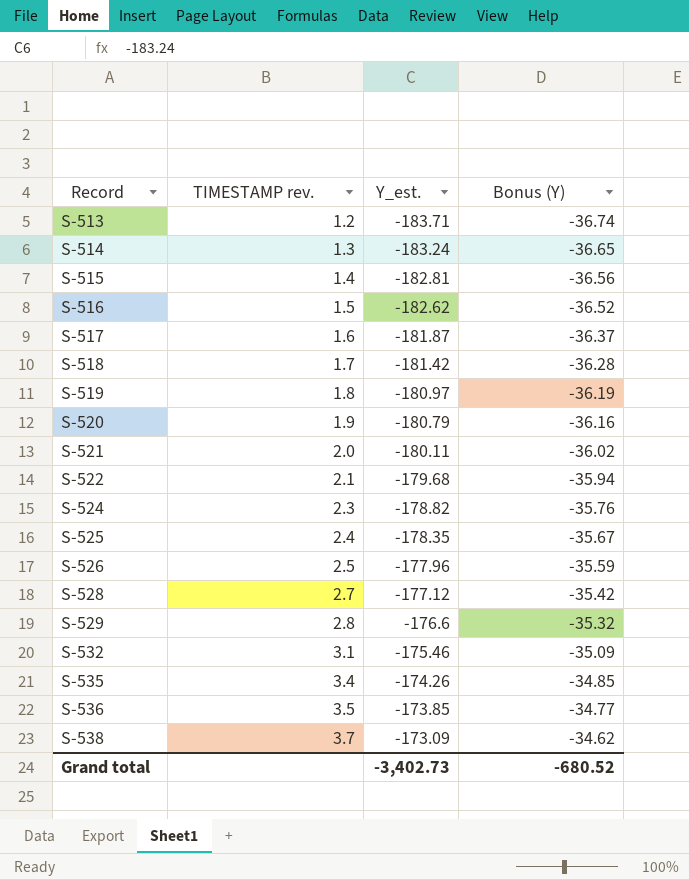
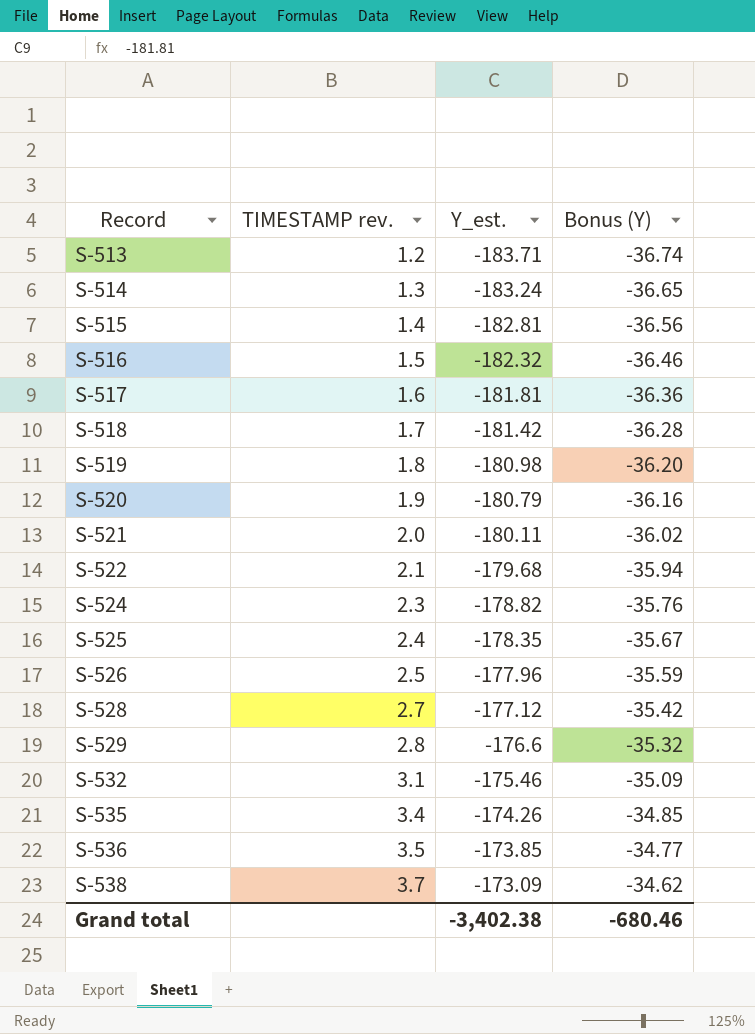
S-516 | Y_est.: -182.62 -> -182.32
S-516 | Bonus (Y): -36.52 -> -36.46
S-517 | Y_est.: -181.87 -> -181.81
S-517 | Bonus (Y): -36.37 -> -36.36
S-519 | Y_est.: -180.97 -> -180.98
S-519 | Bonus (Y): -36.19 -> -36.20
Grand total | Y_est.: -3,402.73 -> -3,402.38
Grand total | Bonus (Y): -680.52 -> -680.46

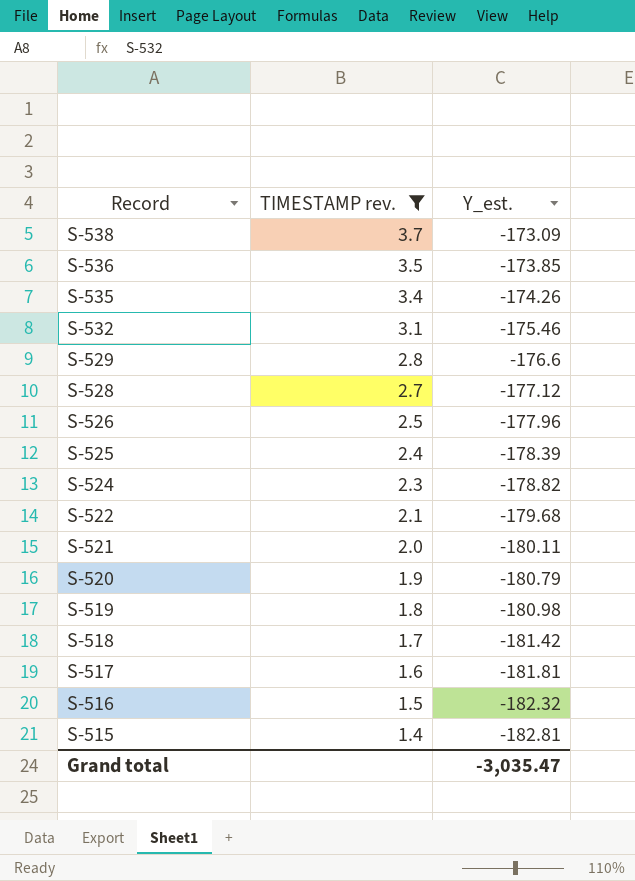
filter: none -> TIMESTAMP rev. >= 1.4
row order: Record ascending -> Record descending
column Bonus (Y) | formula: [Y_est.] * 0.2 -> none
S-525 | Y_est.: -178.35 -> -178.39
Grand total | Y_est.: -3,402.38 -> -3,035.47

